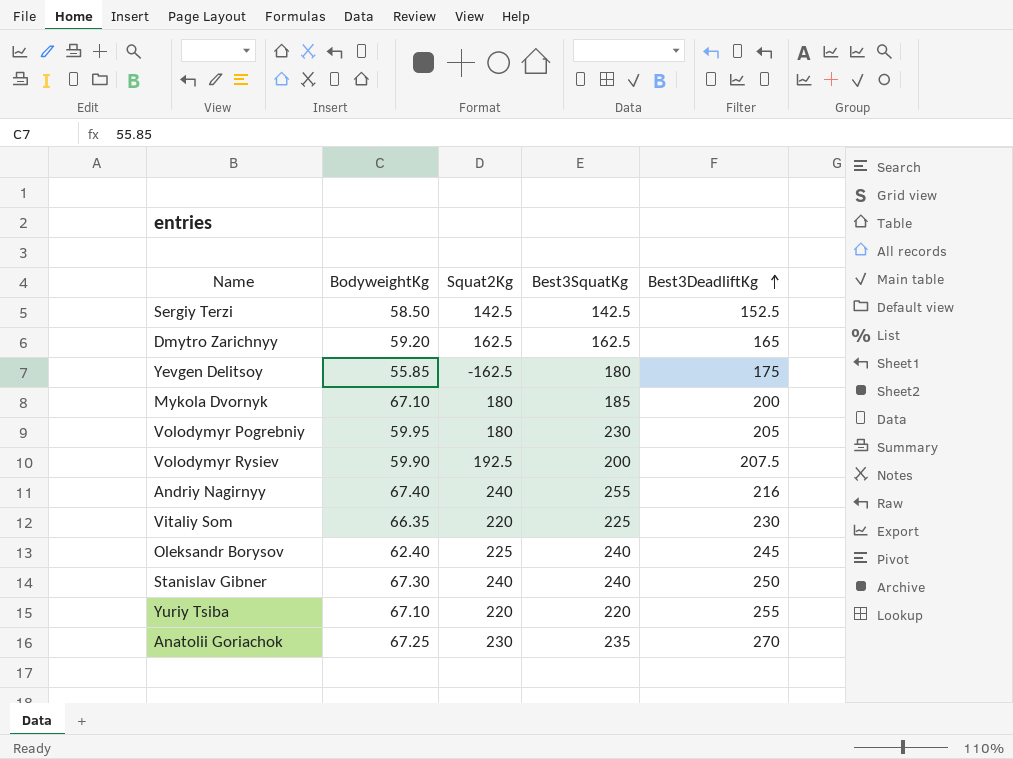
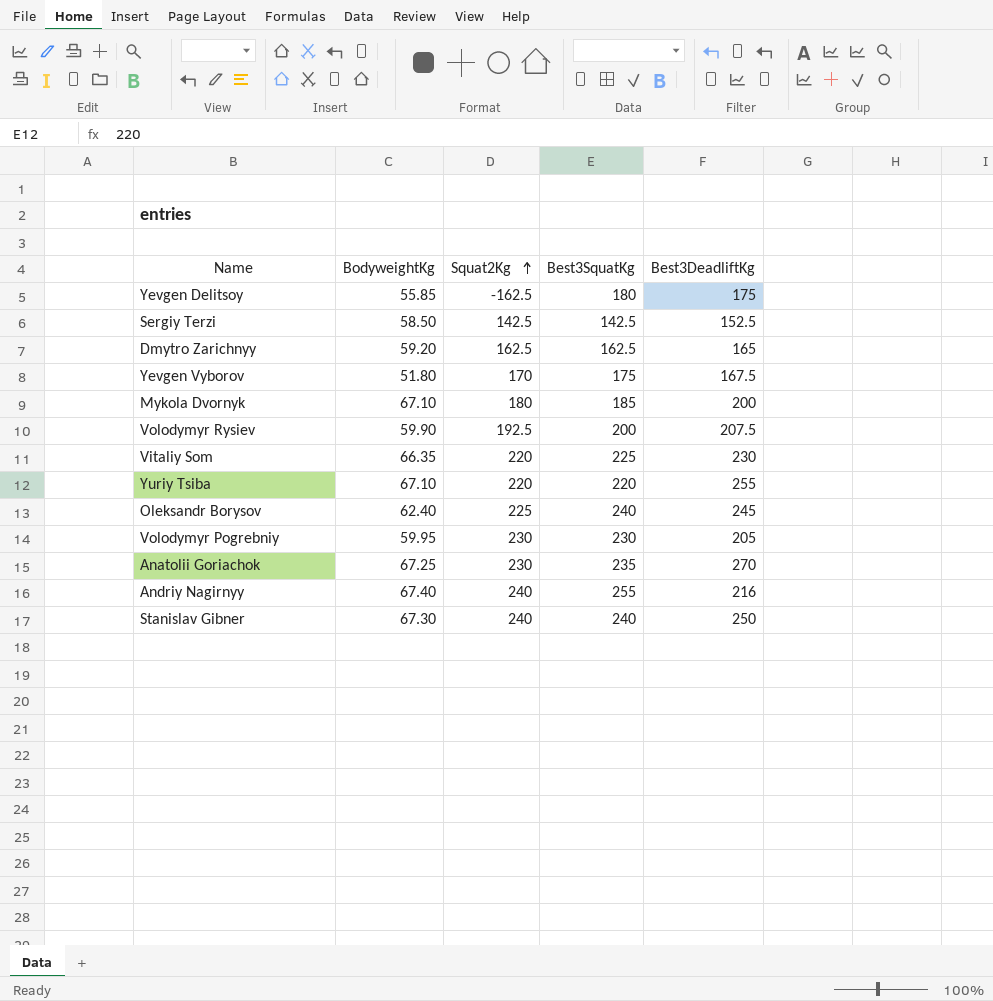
row order: Best3DeadliftKg ascending -> Squat2Kg ascending
row Yevgen Vyborov: none -> 51.80 | 170 | 175 | 167.5
Volodymyr Pogrebniy | Squat2Kg: 180 -> 230

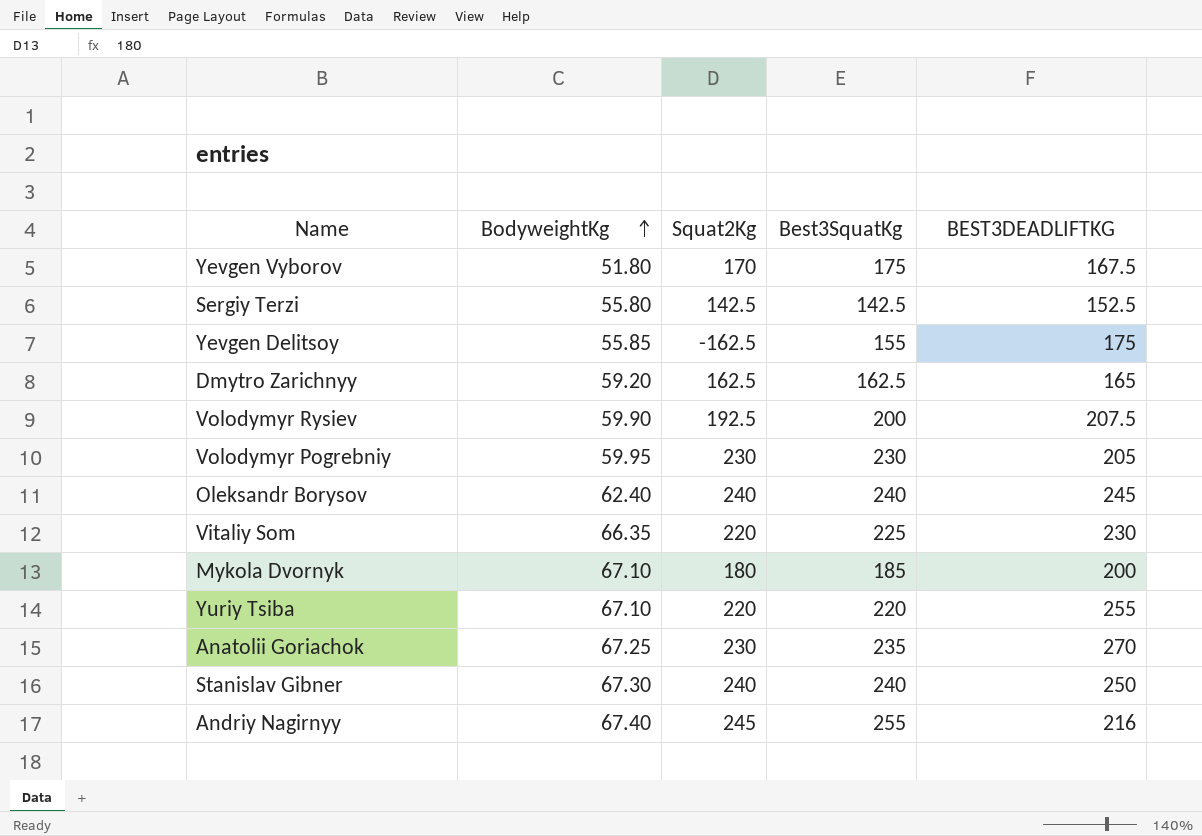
row order: Squat2Kg ascending -> BodyweightKg ascending
column name: Best3DeadliftKg -> BEST3DEADLIFTKG
Sergiy Terzi | BodyweightKg: 58.50 -> 55.80
Yevgen Delitsoy | Best3SquatKg: 180 -> 155
Oleksandr Borysov | Squat2Kg: 225 -> 240
Andriy Nagirnyy | Squat2Kg: 240 -> 245

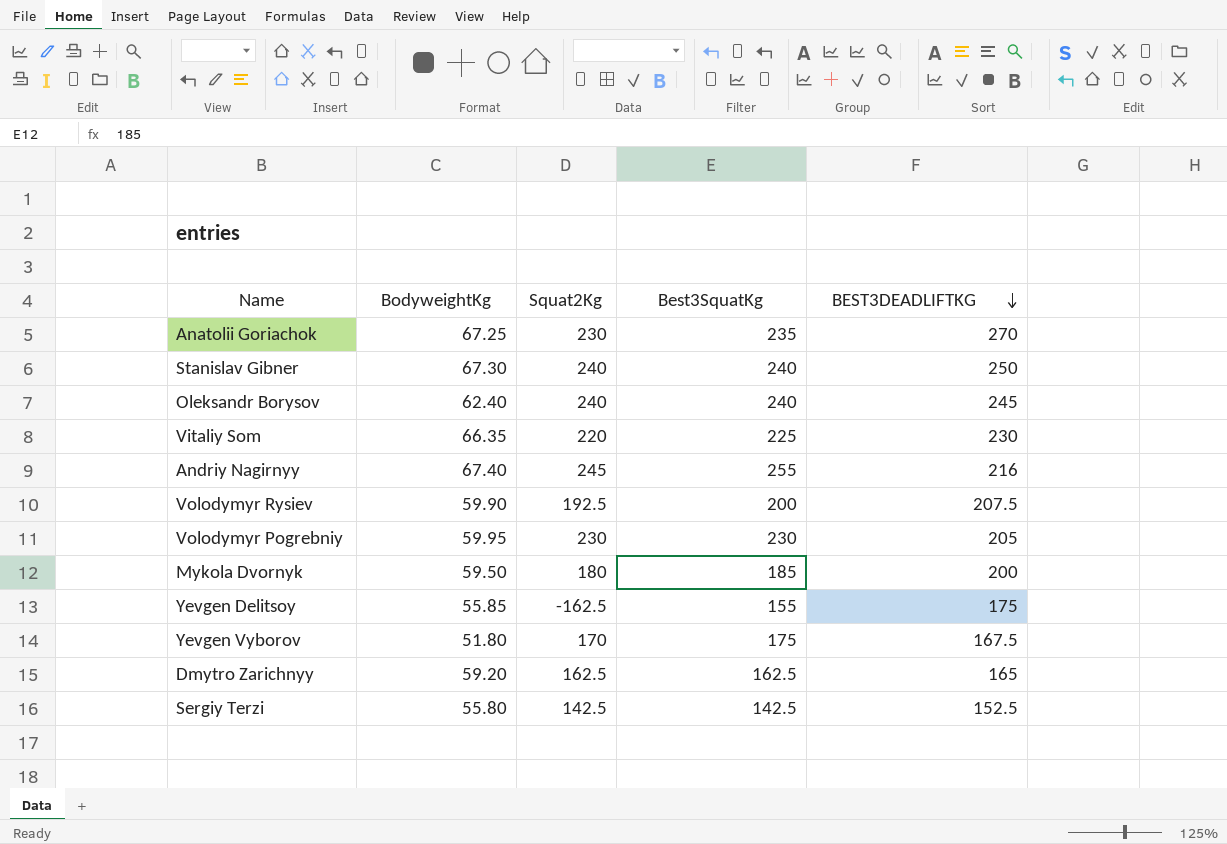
row order: BodyweightKg ascending -> BEST3DEADLIFTKG descending
row Yuriy Tsiba: 67.10 | 220 | 220 | 255 -> none
Mykola Dvornyk | BodyweightKg: 67.10 -> 59.50

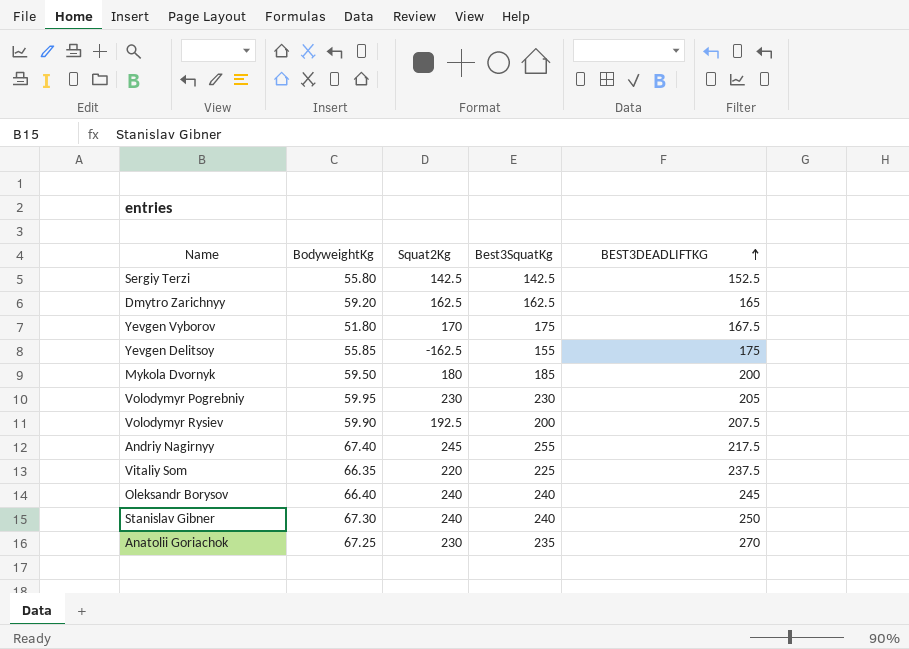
row order: BEST3DEADLIFTKG descending -> BEST3DEADLIFTKG ascending
Andriy Nagirnyy | BEST3DEADLIFTKG: 216 -> 217.5
Vitaliy Som | BEST3DEADLIFTKG: 230 -> 237.5
Oleksandr Borysov | BodyweightKg: 62.40 -> 66.40

